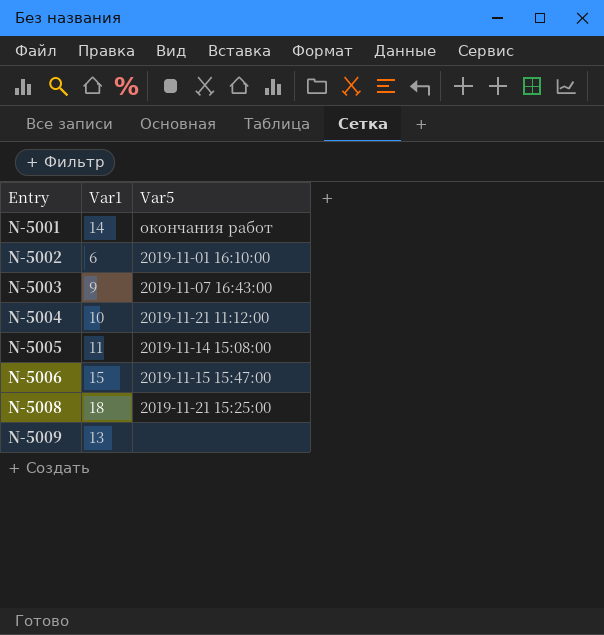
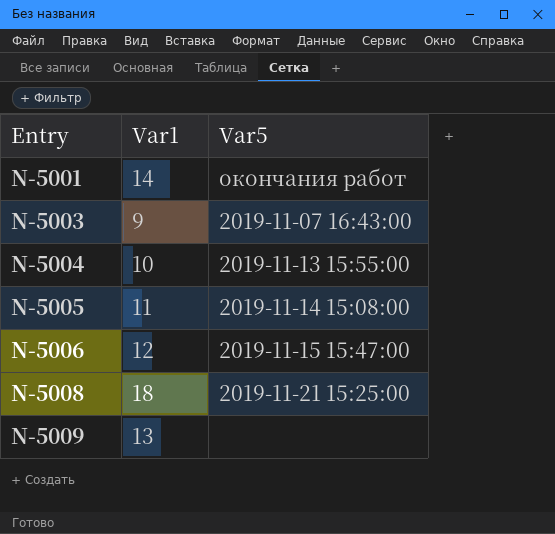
row N-5002: 6 | 2019-11-01 16:10:00 -> none
N-5004 | Var5: 2019-11-21 11:12:00 -> 2019-11-13 15:55:00
N-5006 | Var1: 15 -> 12

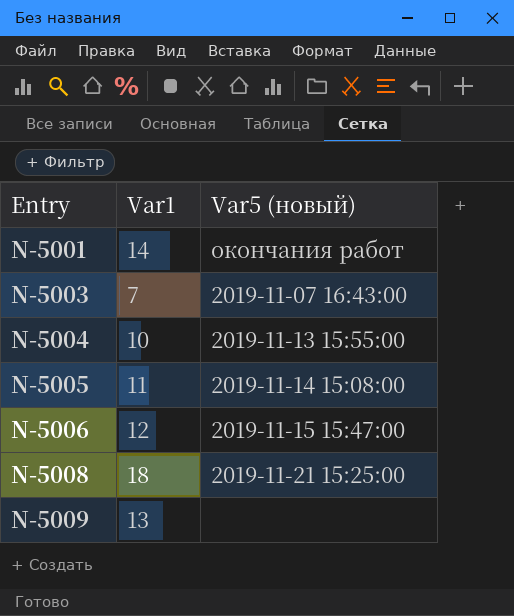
column name: Var5 -> Var5 (новый)
N-5003 | Var1: 9 -> 7

